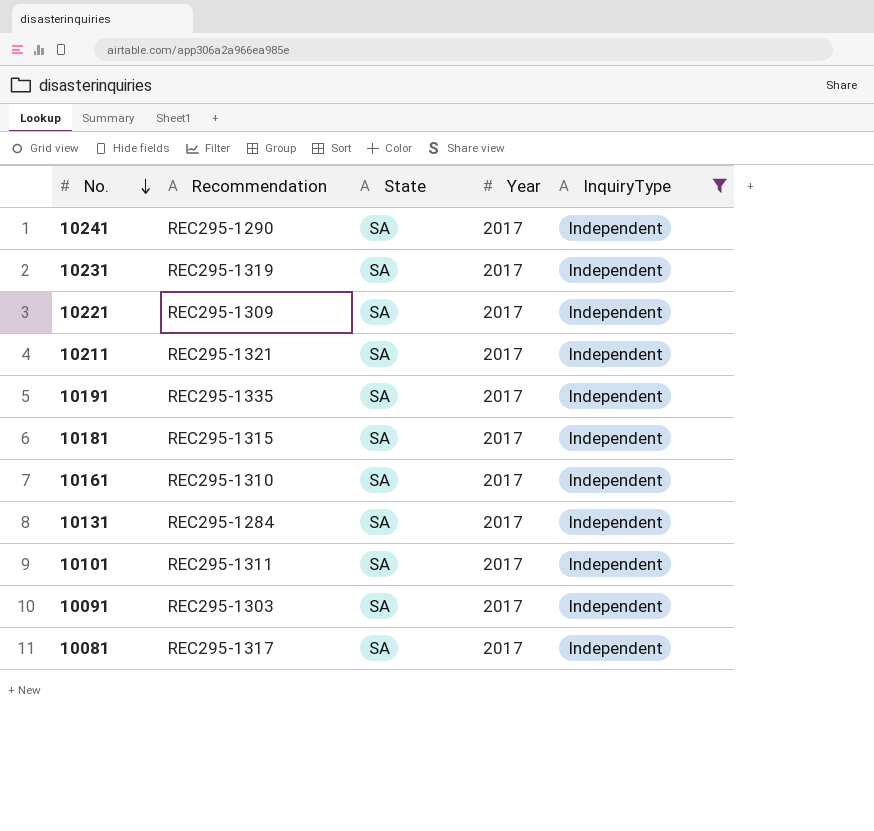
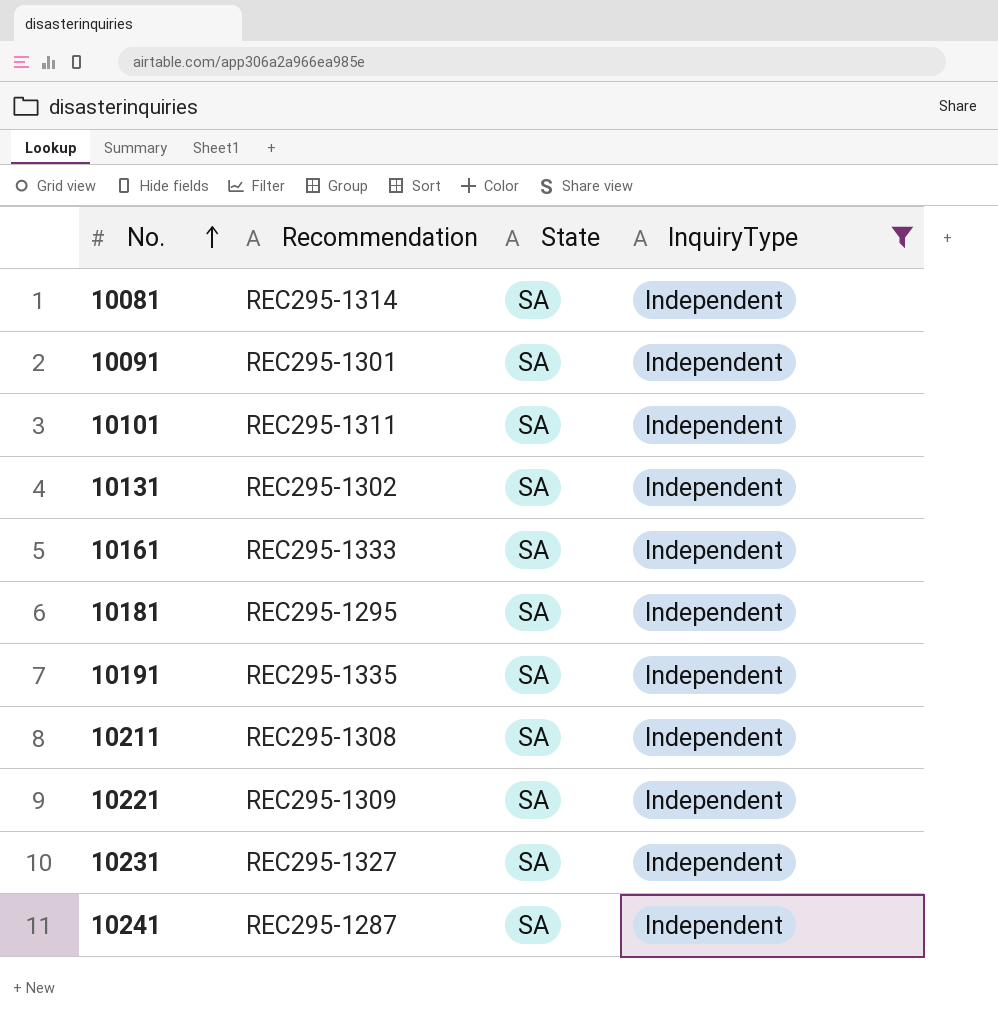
row order: No. descending -> No. ascending
column Year | position: 4 -> none
10081 | Recommendation: REC295-1317 -> REC295-1314
10091 | Recommendation: REC295-1303 -> REC295-1301
10131 | Recommendation: REC295-1284 -> REC295-1302
10161 | Recommendation: REC295-1310 -> REC295-1333
10181 | Recommendation: REC295-1315 -> REC295-1295
10211 | Recommendation: REC295-1321 -> REC295-1308
10231 | Recommendation: REC295-1319 -> REC295-1327
10241 | Recommendation: REC295-1290 -> REC295-1287

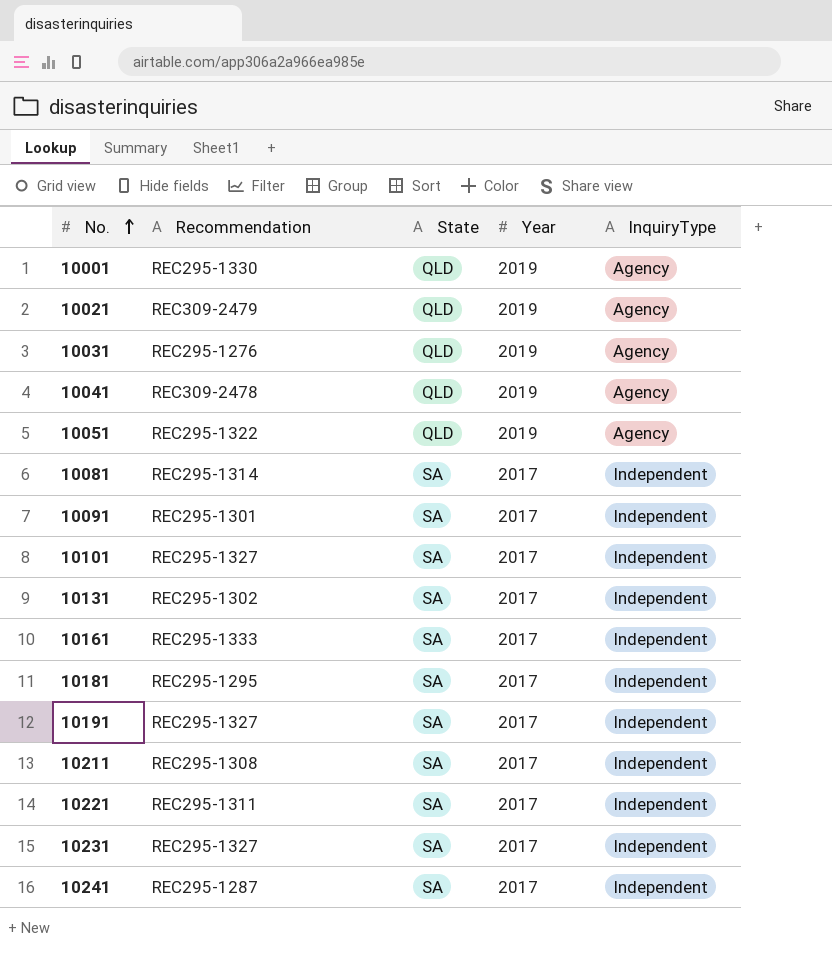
filter: InquiryType = Independent -> none
column Year | position: none -> 4
10101 | Recommendation: REC295-1311 -> REC295-1327
10191 | Recommendation: REC295-1335 -> REC295-1327
10221 | Recommendation: REC295-1309 -> REC295-1311

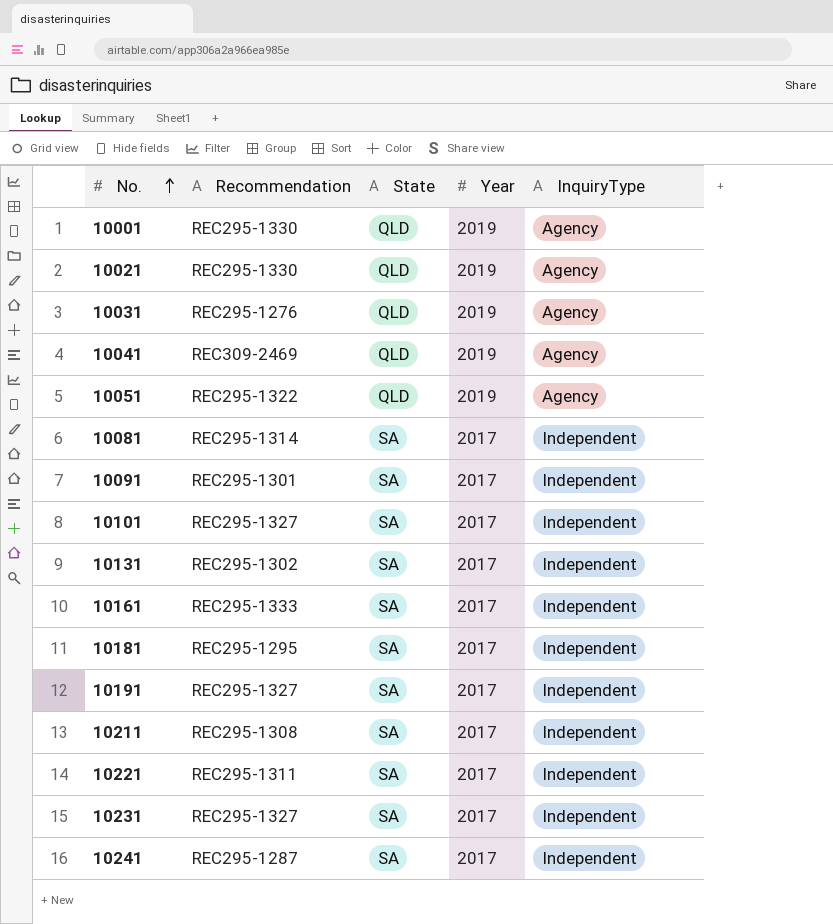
10021 | Recommendation: REC309-2479 -> REC295-1330
10041 | Recommendation: REC309-2478 -> REC309-2469

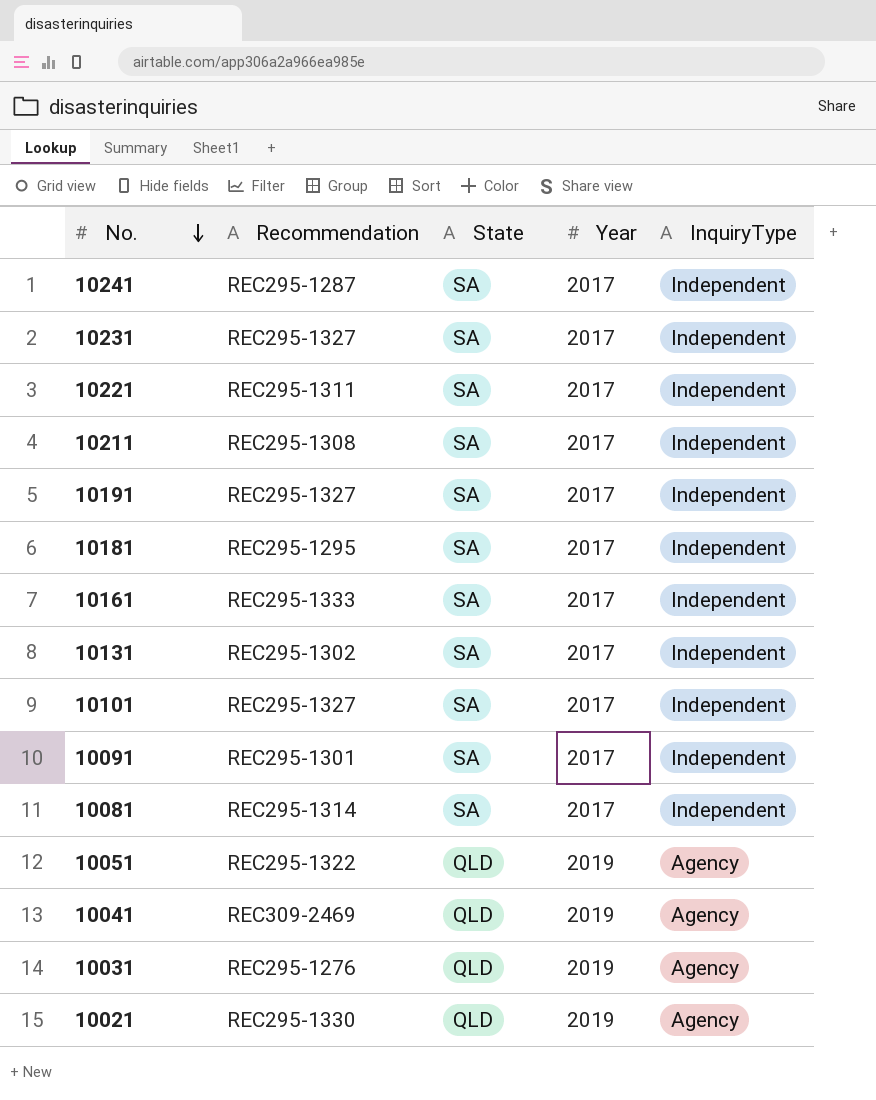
row order: No. ascending -> No. descending
row 10001: REC295-1330 | QLD | 2019 | Agency -> none

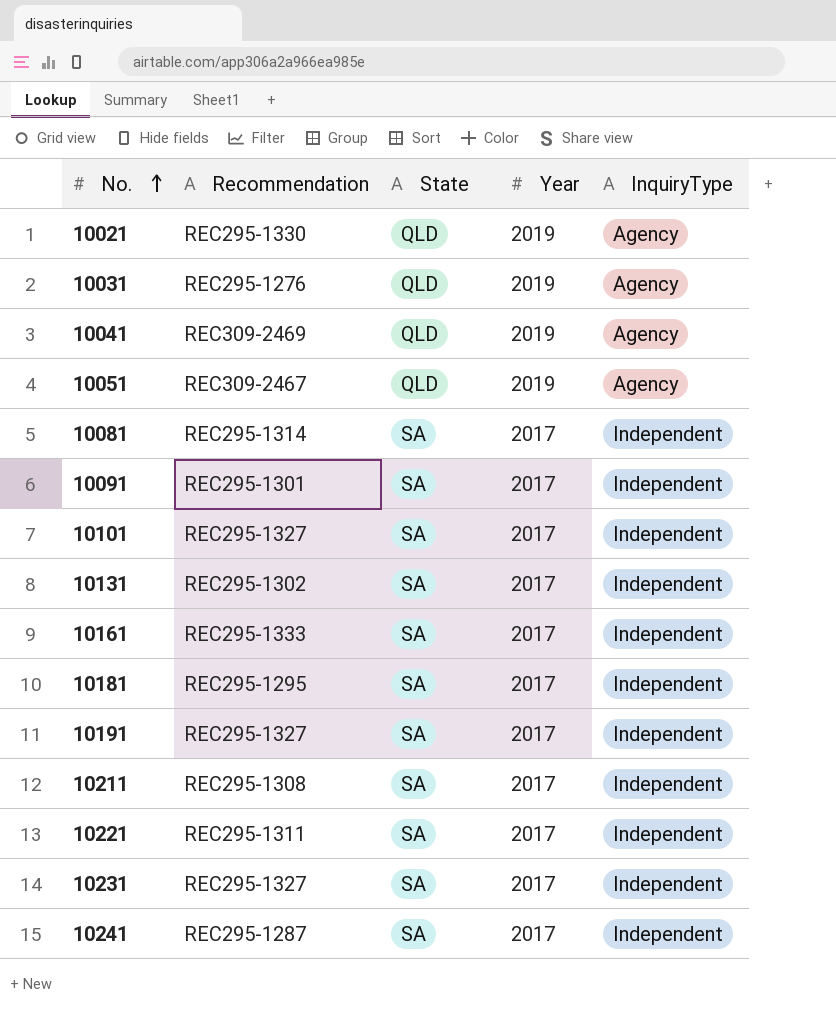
row order: No. descending -> No. ascending
10051 | Recommendation: REC295-1322 -> REC309-2467

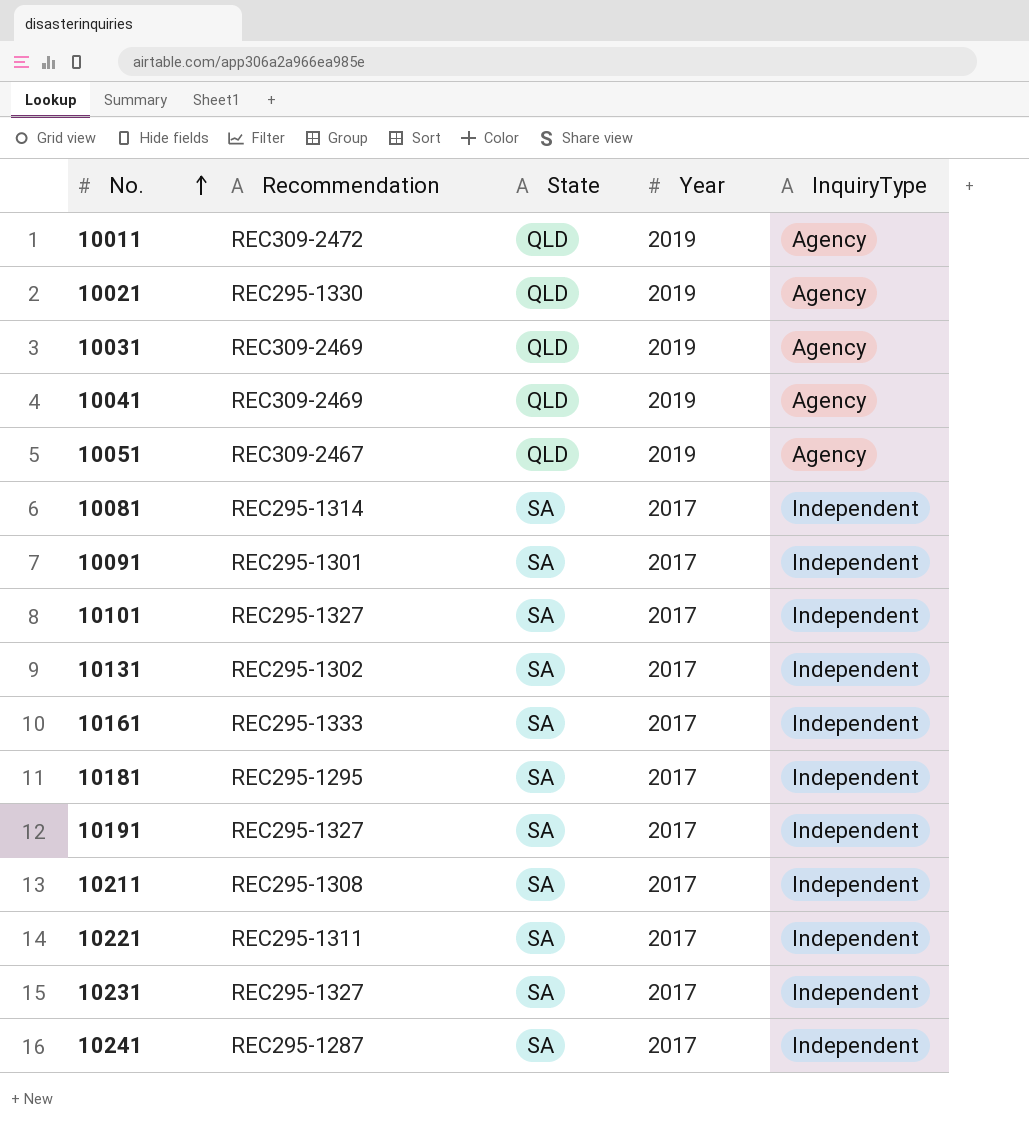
row 10011: none -> REC309-2472 | QLD | 2019 | Agency
10031 | Recommendation: REC295-1276 -> REC309-2469

